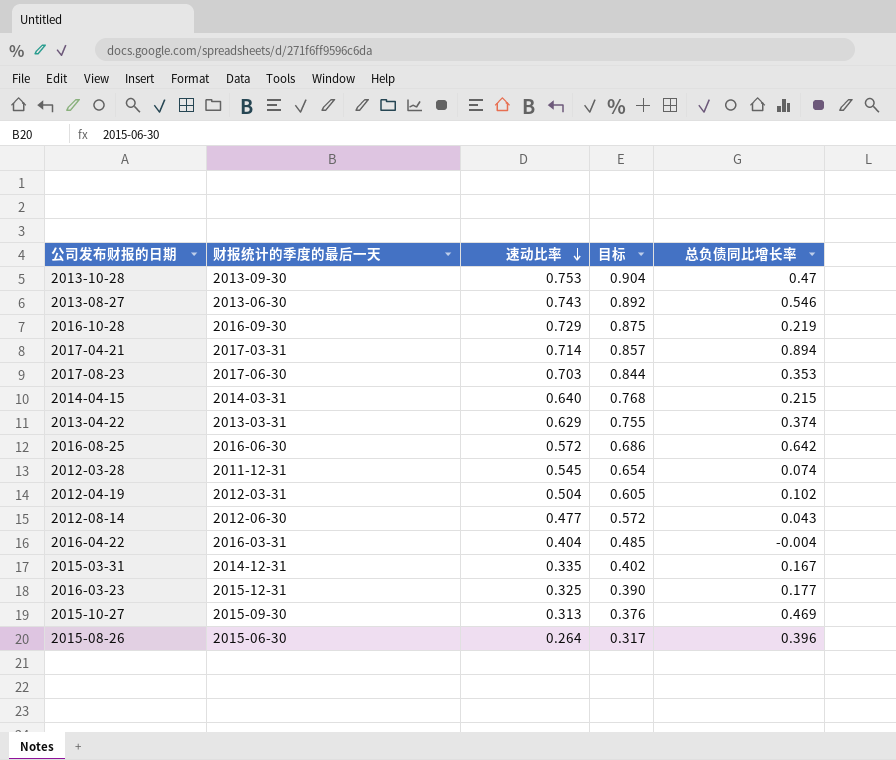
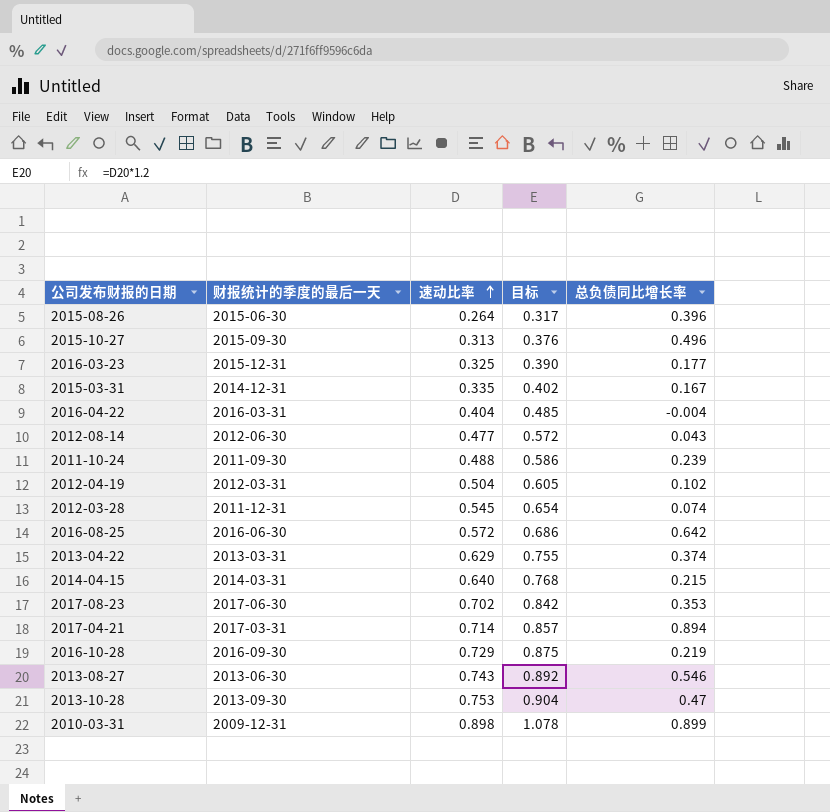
row order: 速动比率 descending -> 速动比率 ascending
2015-10-27 | 总负债同比增长率: 0.469 -> 0.496
row 2011-10-24: none -> 2011-09-30 | 0.488 | 0.586 | 0.239
2017-08-23 | 速动比率: 0.703 -> 0.702
2017-08-23 | 目标: 0.844 -> 0.842
row 2010-03-31: none -> 2009-12-31 | 0.898 | 1.078 | 0.899

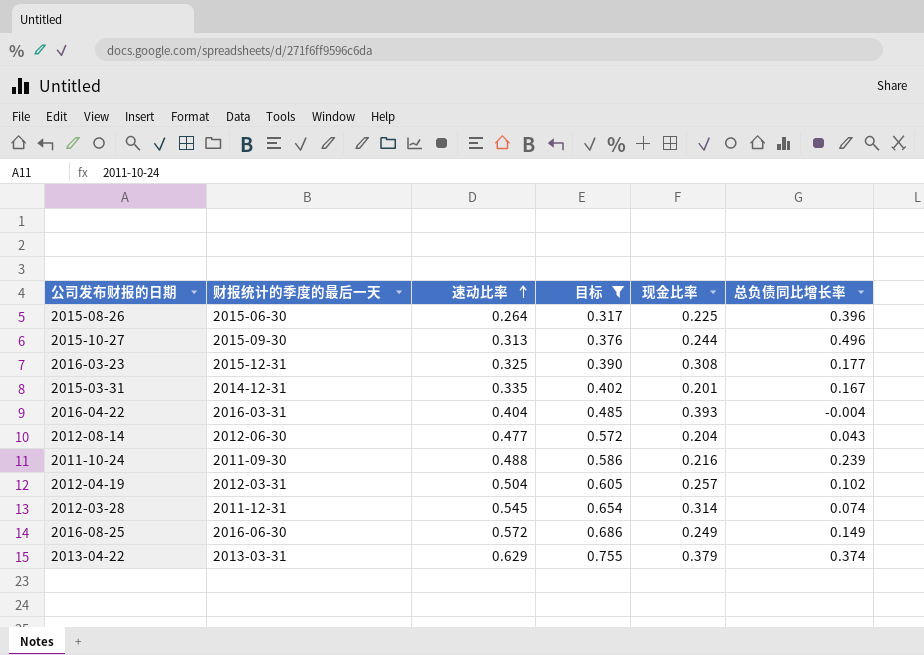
filter: none -> 目标 <= 0.755
column 现金比率 | position: none -> 5
2016-08-25 | 总负债同比增长率: 0.642 -> 0.149

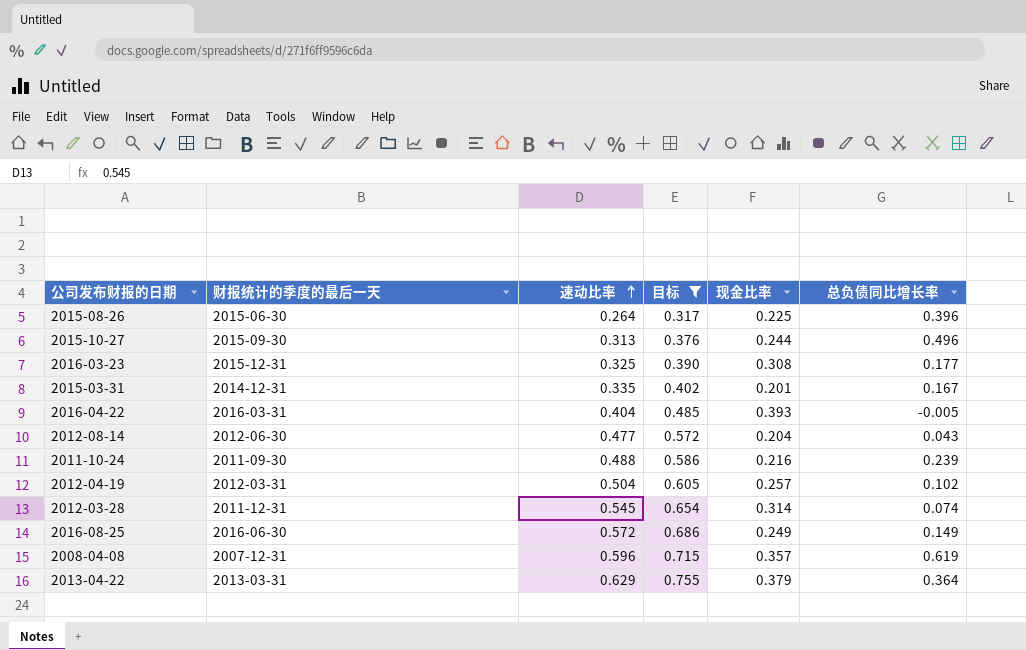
2016-04-22 | 总负债同比增长率: -0.004 -> -0.005
row 2008-04-08: none -> 2007-12-31 | 0.596 | 0.715 | 0.357 | 0.619
2013-04-22 | 总负债同比增长率: 0.374 -> 0.364

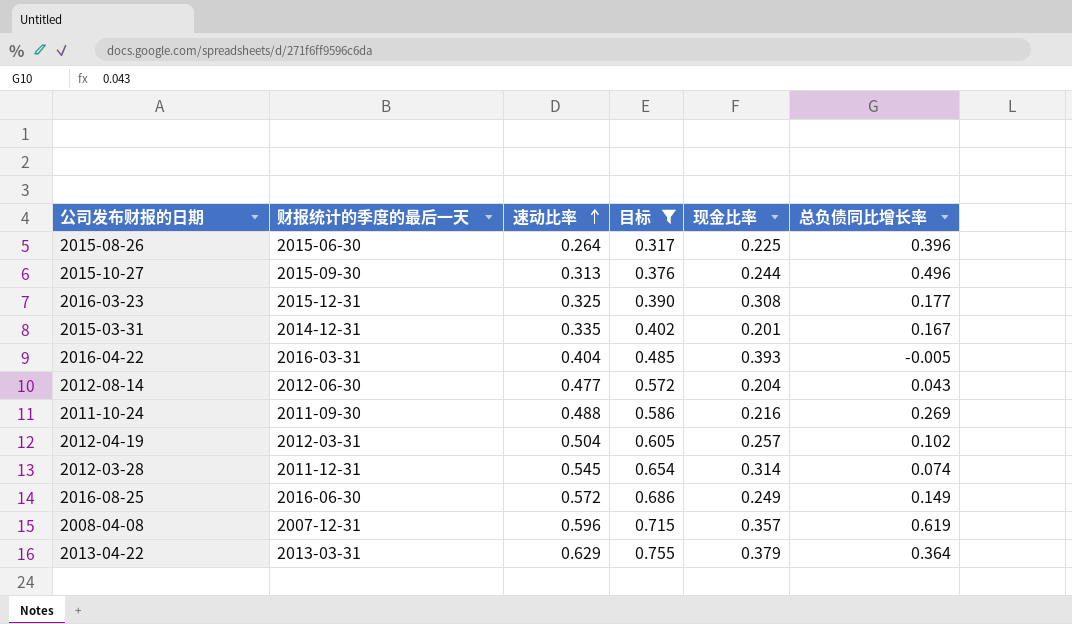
2011-10-24 | 总负债同比增长率: 0.239 -> 0.269

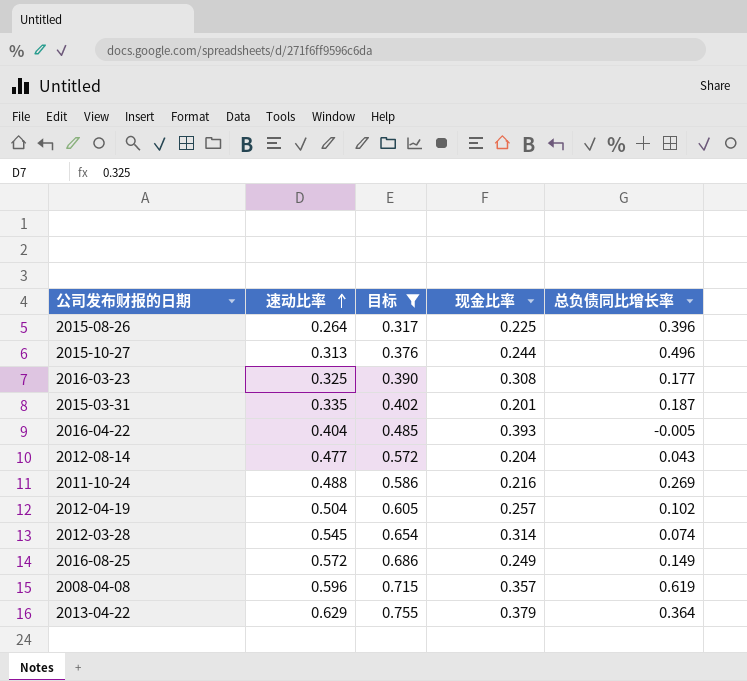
column 财报统计的季度的最后一天 | position: 2 -> none
2015-03-31 | 总负债同比增长率: 0.167 -> 0.187

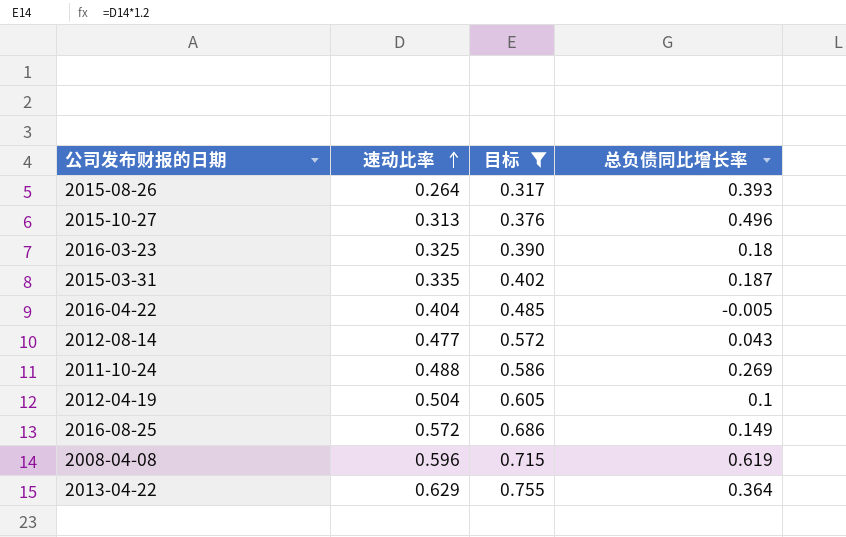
column 现金比率 | position: 4 -> none
row 2012-03-28: 0.545 | 0.654 | 0.314 | 0.074 -> none
2015-08-26 | 总负债同比增长率: 0.396 -> 0.393
2016-03-23 | 总负债同比增长率: 0.177 -> 0.18
2012-04-19 | 总负债同比增长率: 0.102 -> 0.1

